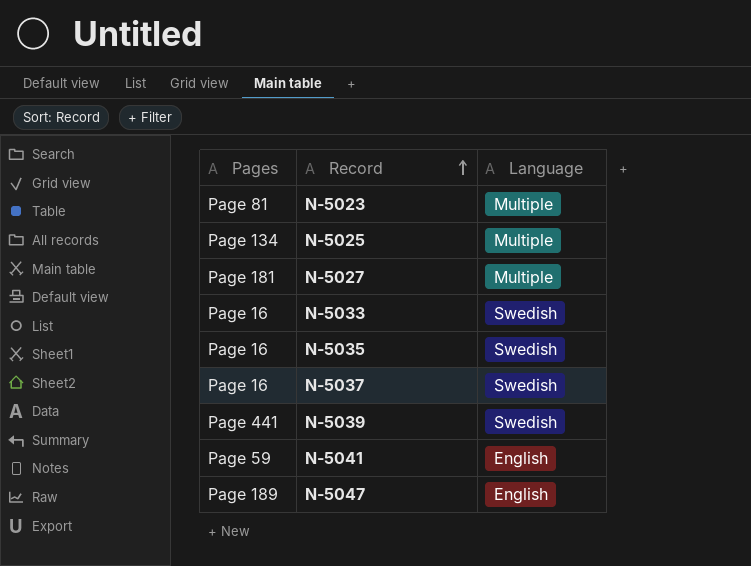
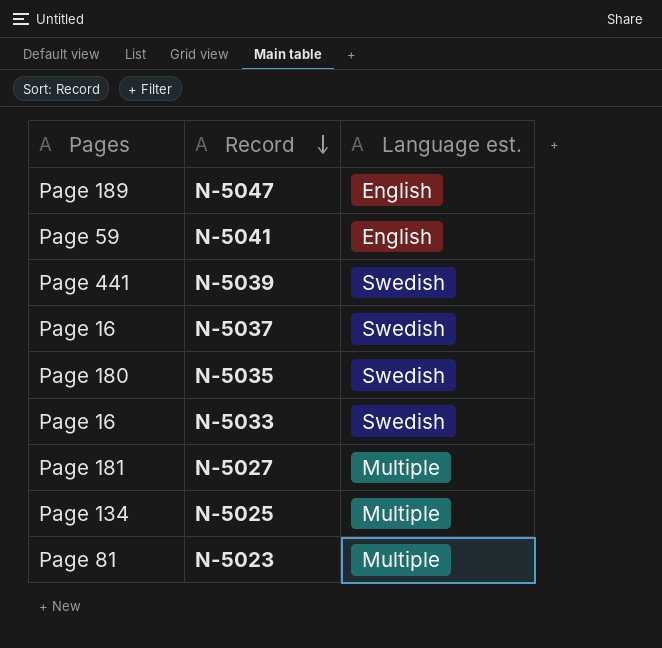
row order: Record ascending -> Record descending
column name: Language -> Language est.
N-5035 | Pages: Page 16 -> Page 180

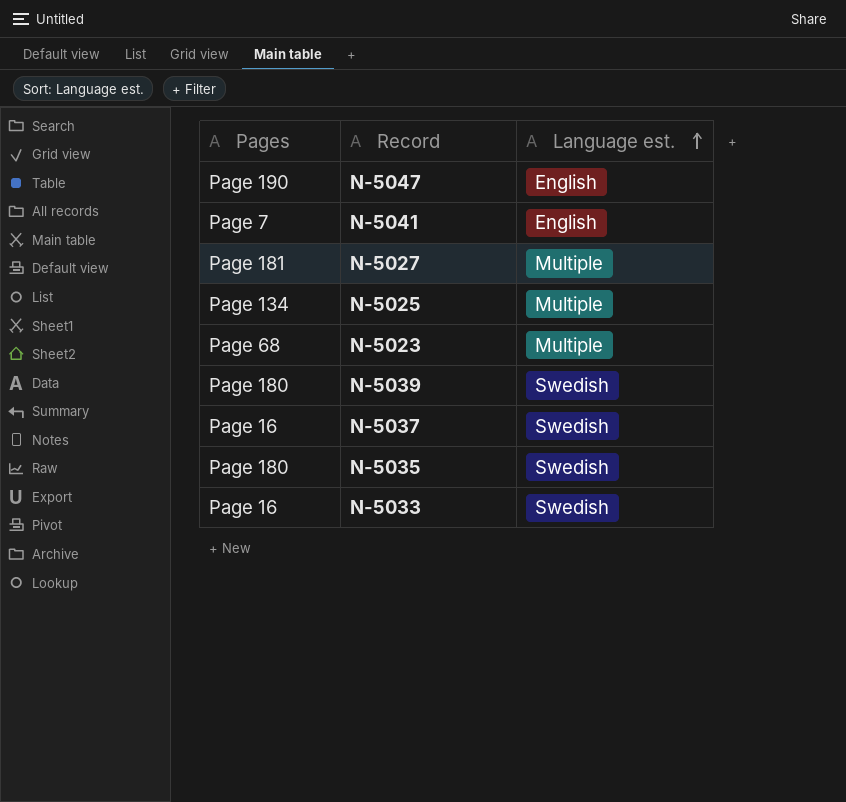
row order: Record descending -> Language est. ascending
N-5047 | Pages: Page 189 -> Page 190
N-5041 | Pages: Page 59 -> Page 7
N-5023 | Pages: Page 81 -> Page 68
N-5039 | Pages: Page 441 -> Page 180

